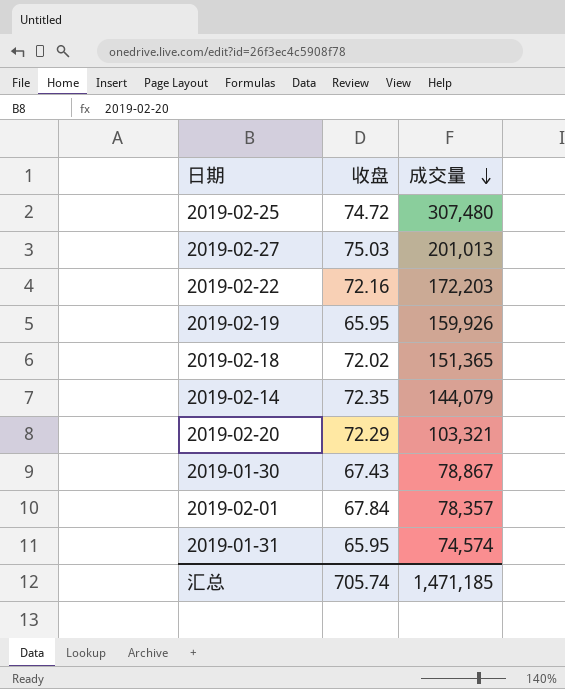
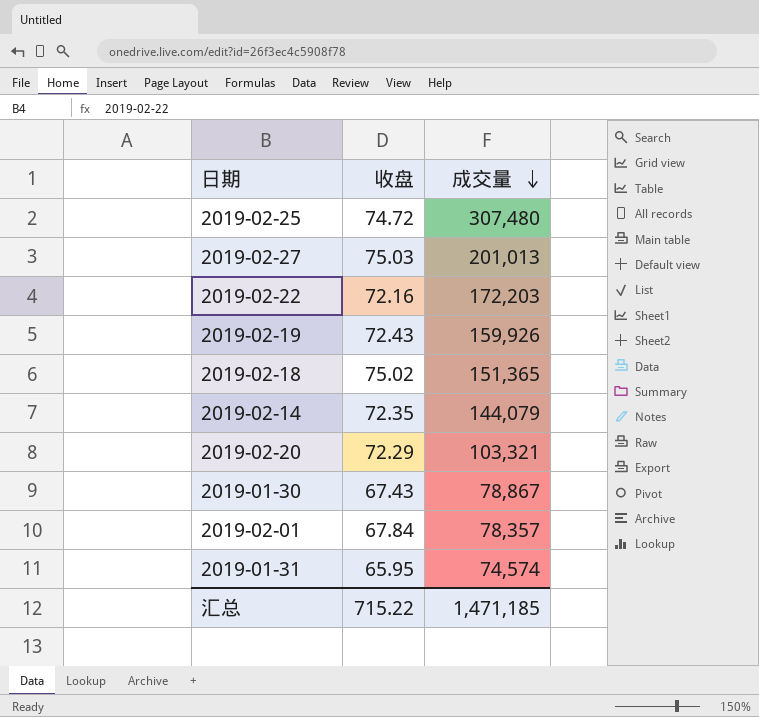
2019-02-19 | 收盘: 65.95 -> 72.43
2019-02-18 | 收盘: 72.02 -> 75.02
汇总 | 收盘: 705.74 -> 715.22

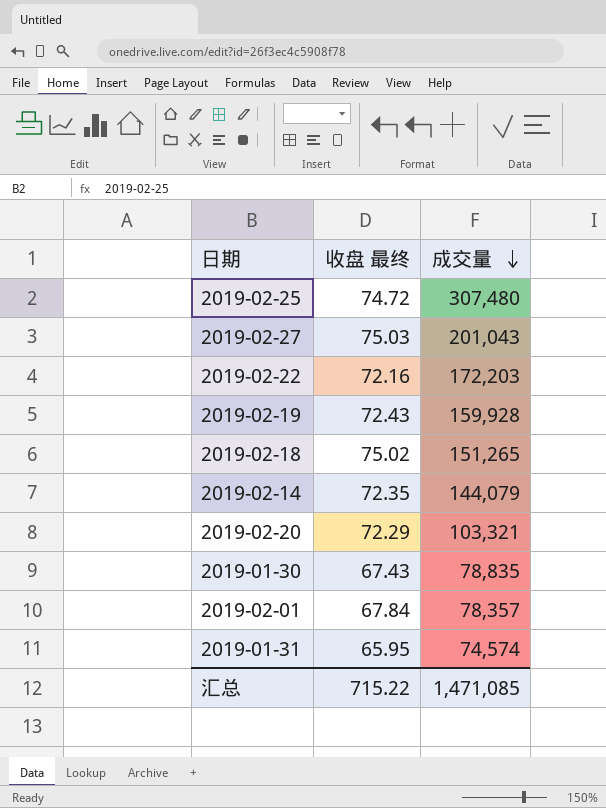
column name: 收盘 -> 收盘 最终
2019-02-27 | 成交量: 201,013 -> 201,043
2019-02-19 | 成交量: 159,926 -> 159,928
2019-02-18 | 成交量: 151,365 -> 151,265
2019-01-30 | 成交量: 78,867 -> 78,835
汇总 | 成交量: 1,471,185 -> 1,471,085

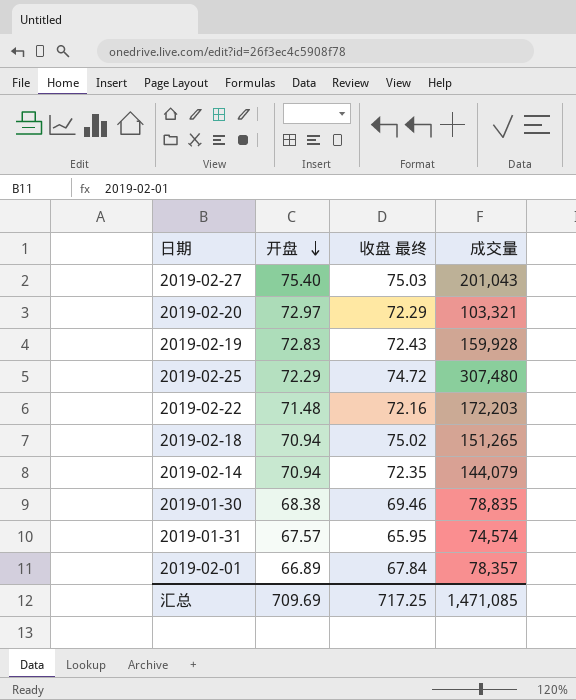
row order: 成交量 descending -> 开盘 descending
column 开盘 | position: none -> 2
2019-01-30 | 收盘 最终: 67.43 -> 69.46
汇总 | 收盘 最终: 715.22 -> 717.25

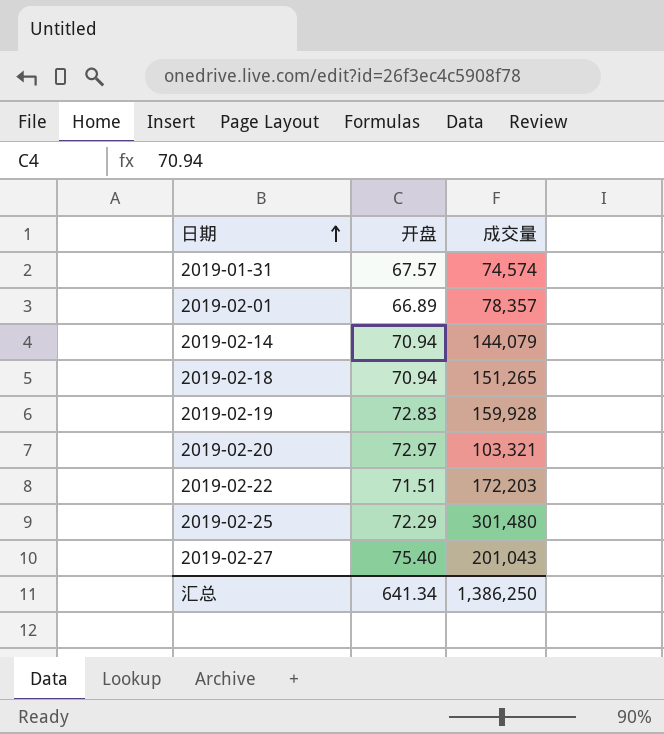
row order: 开盘 descending -> 日期 ascending
column 收盘 最终 | position: 3 -> none
row 2019-01-30: 68.38 | 69.46 | 78,835 -> none
2019-02-22 | 开盘: 71.48 -> 71.51
2019-02-25 | 成交量: 307,480 -> 301,480
汇总 | 开盘: 709.69 -> 641.34
汇总 | 成交量: 1,471,085 -> 1,386,250

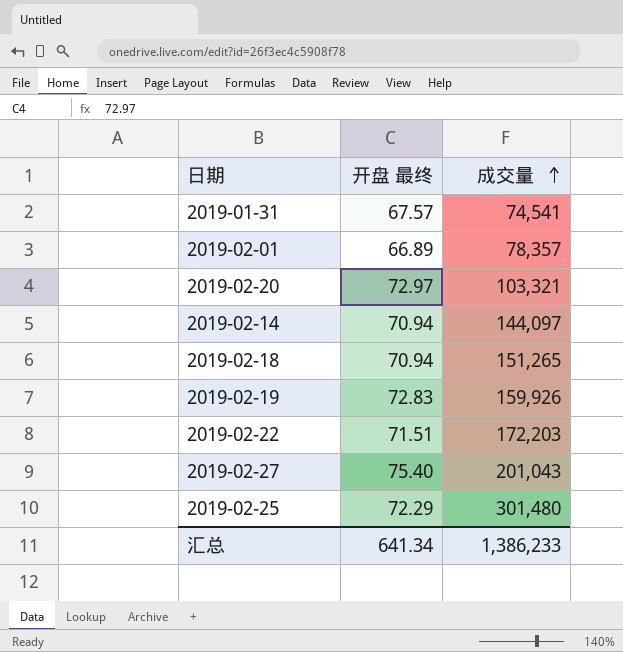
row order: 日期 ascending -> 成交量 ascending
column name: 开盘 -> 开盘 最终
2019-01-31 | 成交量: 74,574 -> 74,541
2019-02-14 | 成交量: 144,079 -> 144,097
2019-02-19 | 成交量: 159,928 -> 159,926
汇总 | 成交量: 1,386,250 -> 1,386,233

